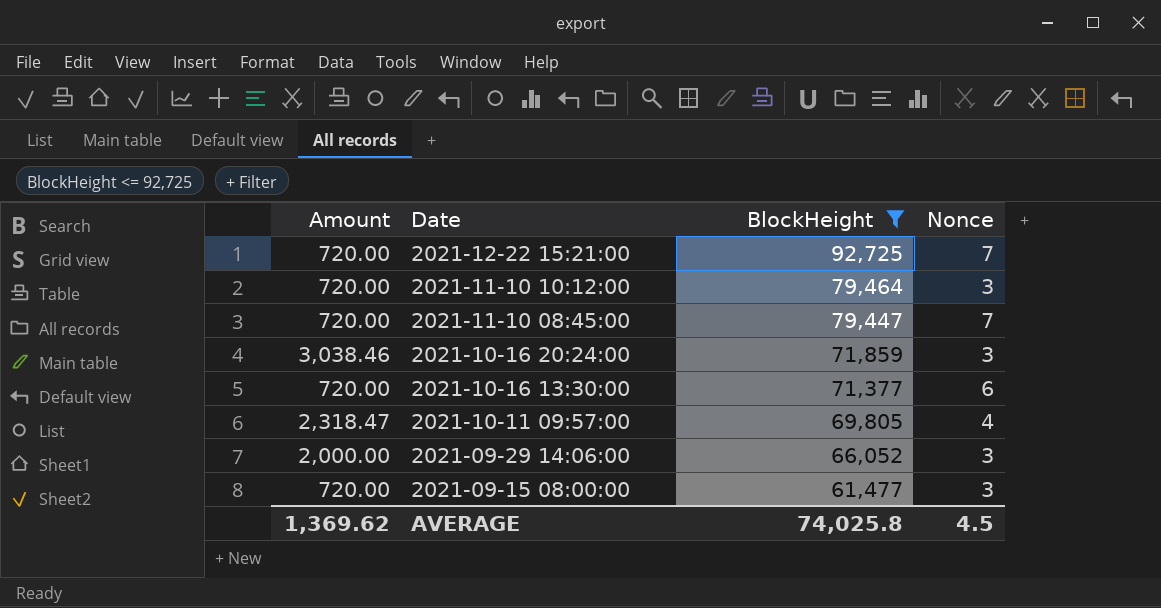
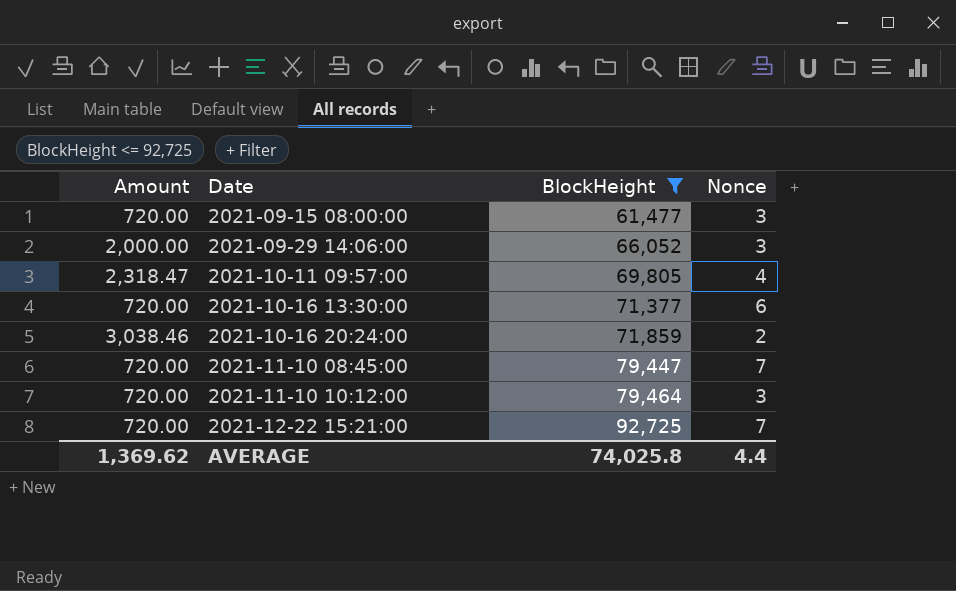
row order: Date descending -> Date ascending
2021-10-16 20:24:00 | Nonce: 3 -> 2
AVERAGE | Nonce: 4.5 -> 4.4

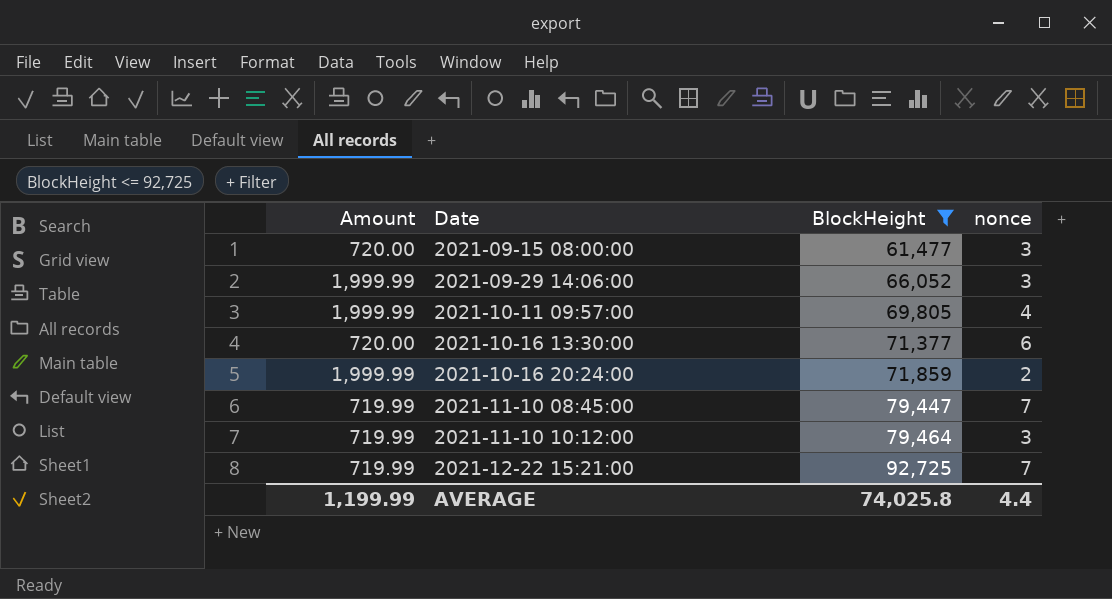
column name: Nonce -> nonce
2021-09-29 14:06:00 | Amount: 2,000.00 -> 1,999.99
2021-10-11 09:57:00 | Amount: 2,318.47 -> 1,999.99
2021-10-16 20:24:00 | Amount: 3,038.46 -> 1,999.99
2021-11-10 08:45:00 | Amount: 720.00 -> 719.99
2021-11-10 10:12:00 | Amount: 720.00 -> 719.99
2021-12-22 15:21:00 | Amount: 720.00 -> 719.99
AVERAGE | Amount: 1,369.62 -> 1,199.99

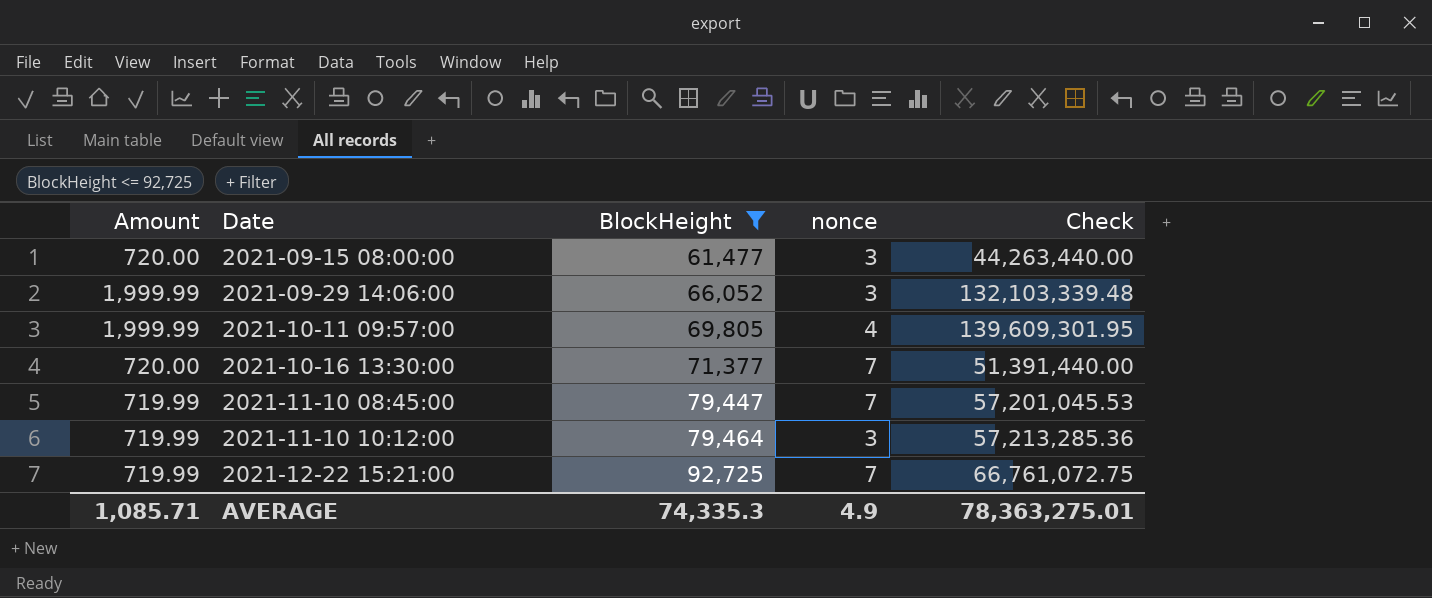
column Check | formula: none -> [Amount] * [BlockHeight]
row 2021-10-16 20:24:00: 1,999.99 | 71,859 | 2 -> none
2021-10-16 13:30:00 | nonce: 6 -> 7
AVERAGE | Amount: 1,199.99 -> 1,085.71
AVERAGE | BlockHeight: 74,025.8 -> 74,335.3
AVERAGE | nonce: 4.4 -> 4.9

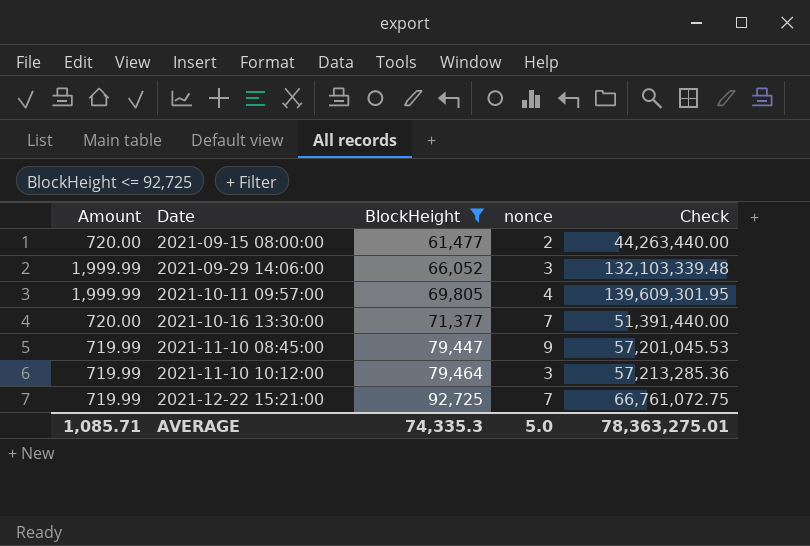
2021-09-15 08:00:00 | nonce: 3 -> 2
2021-11-10 08:45:00 | nonce: 7 -> 9
AVERAGE | nonce: 4.9 -> 5.0

